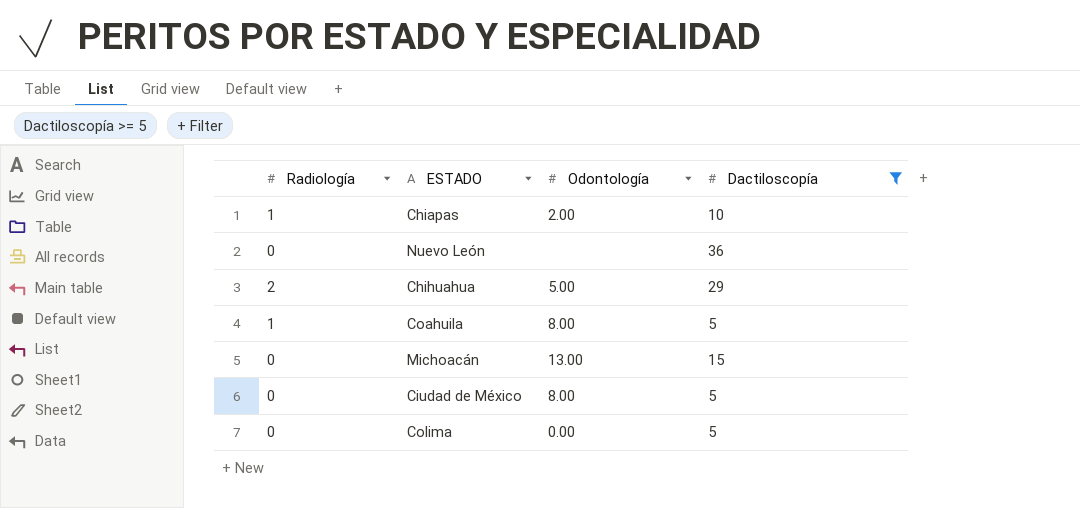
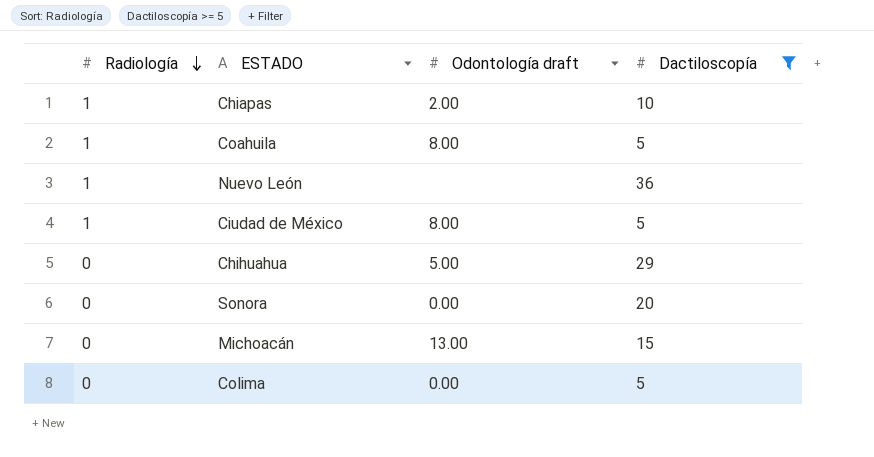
row order: none -> Radiología descending
column name: Odontología -> Odontología draft
Nuevo León | Radiología: 0 -> 1
Ciudad de México | Radiología: 0 -> 1
Chihuahua | Radiología: 2 -> 0
row Sonora: none -> 0 | 0.00 | 20

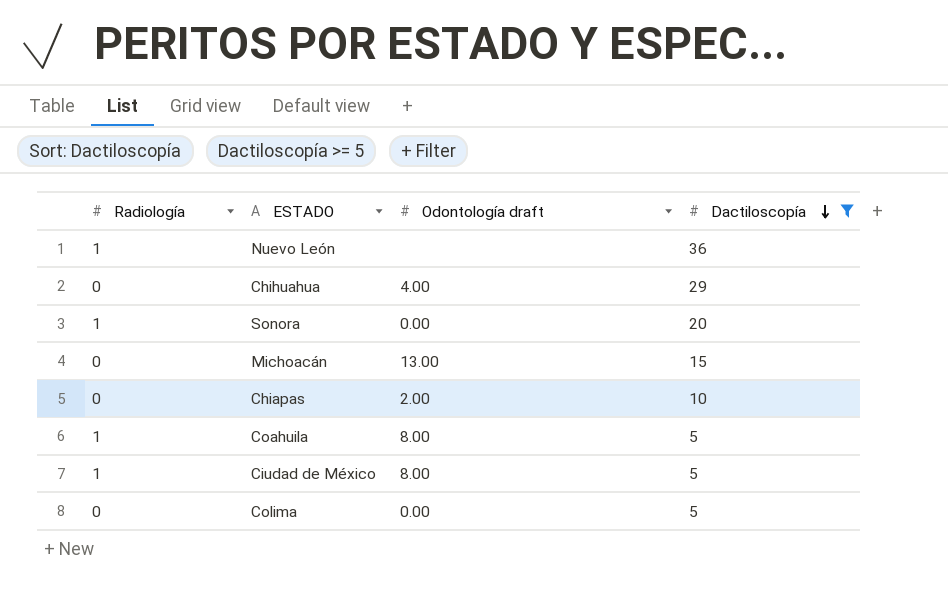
row order: Radiología descending -> Dactiloscopía descending
Chihuahua | Odontología draft: 5.00 -> 4.00
Sonora | Radiología: 0 -> 1
Chiapas | Radiología: 1 -> 0

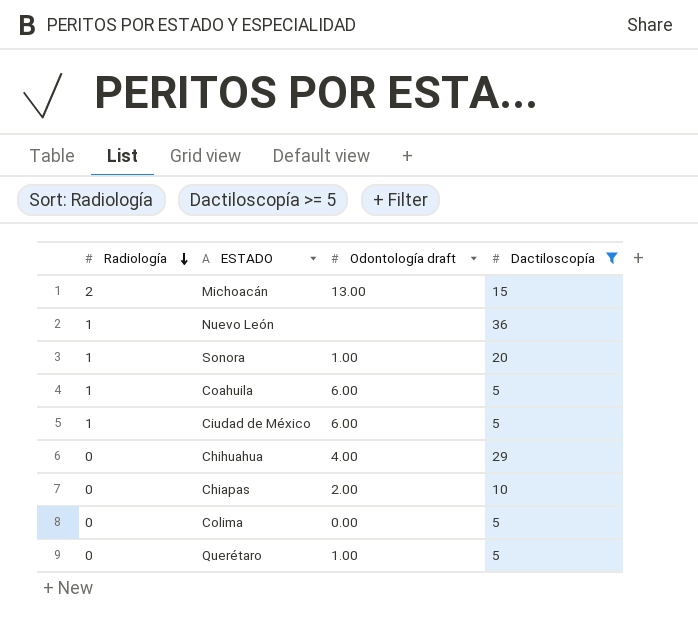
row order: Dactiloscopía descending -> Radiología descending
Michoacán | Radiología: 0 -> 2
Sonora | Odontología draft: 0.00 -> 1.00
Coahuila | Odontología draft: 8.00 -> 6.00
Ciudad de México | Odontología draft: 8.00 -> 6.00
row Querétaro: none -> 0 | 1.00 | 5

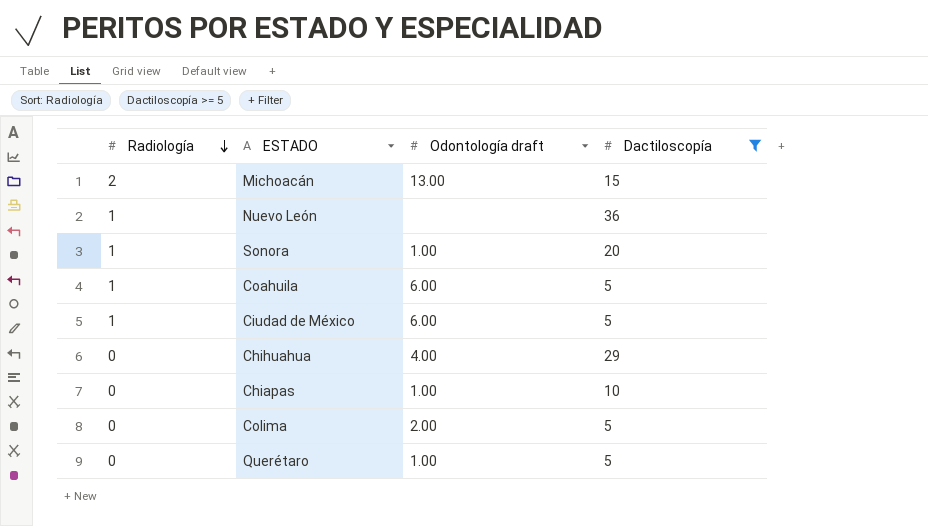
Chiapas | Odontología draft: 2.00 -> 1.00
Colima | Odontología draft: 0.00 -> 2.00

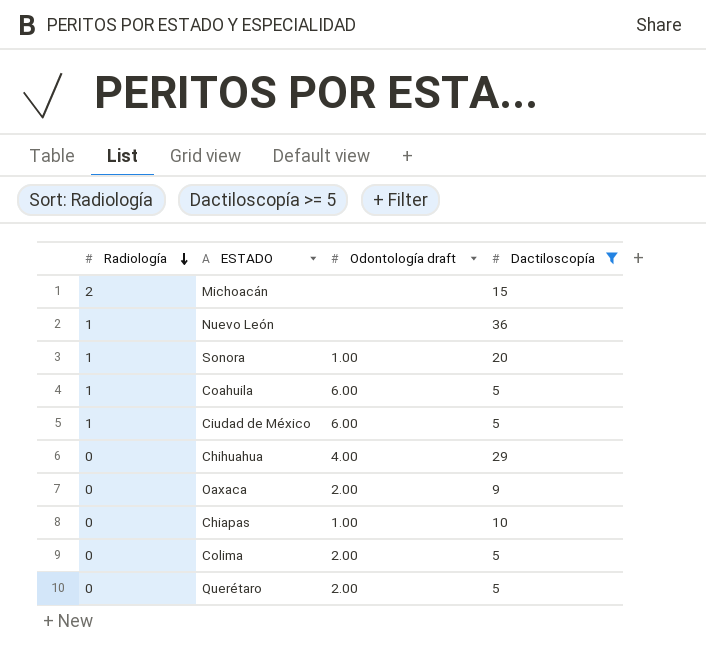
Michoacán | Odontología draft: 13.00 -> none
row Oaxaca: none -> 0 | 2.00 | 9
Querétaro | Odontología draft: 1.00 -> 2.00

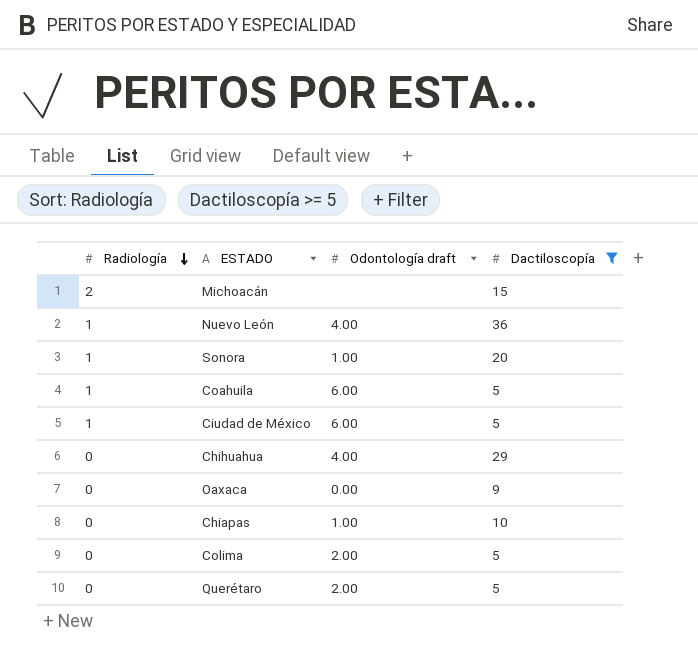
Nuevo León | Odontología draft: none -> 4.00
Oaxaca | Odontología draft: 2.00 -> 0.00

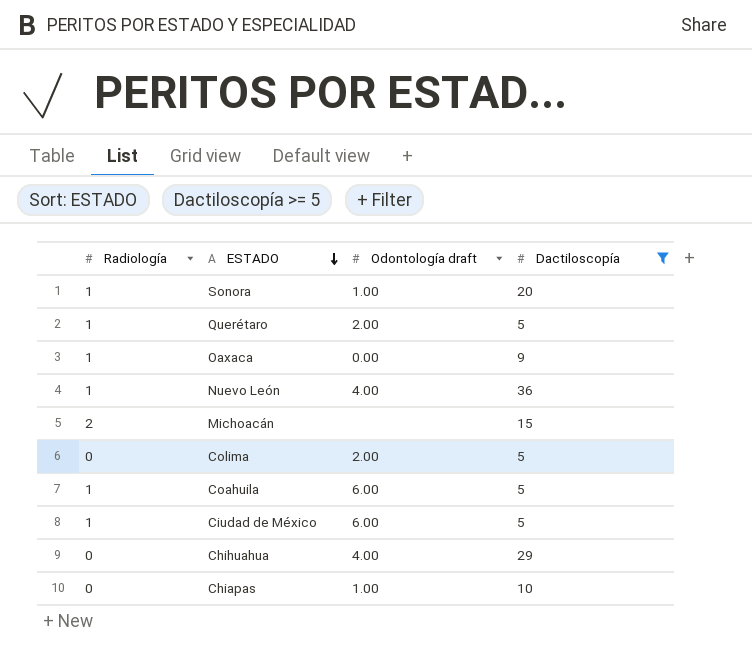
row order: Radiología descending -> ESTADO descending
Querétaro | Radiología: 0 -> 1
Oaxaca | Radiología: 0 -> 1

